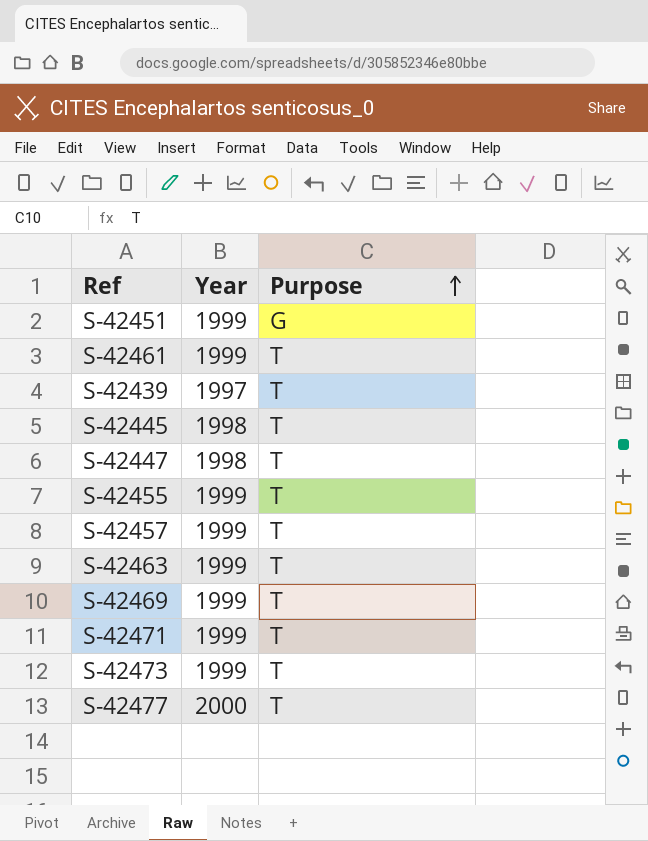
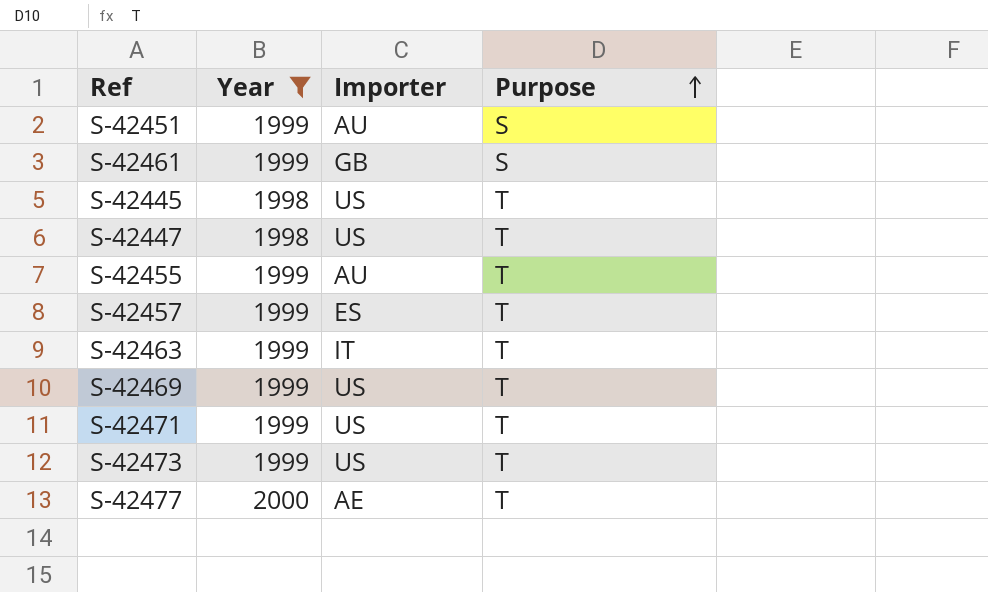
filter: none -> Year != 1997
column Importer | position: none -> 3
S-42451 | Purpose: G -> S
S-42461 | Purpose: T -> S

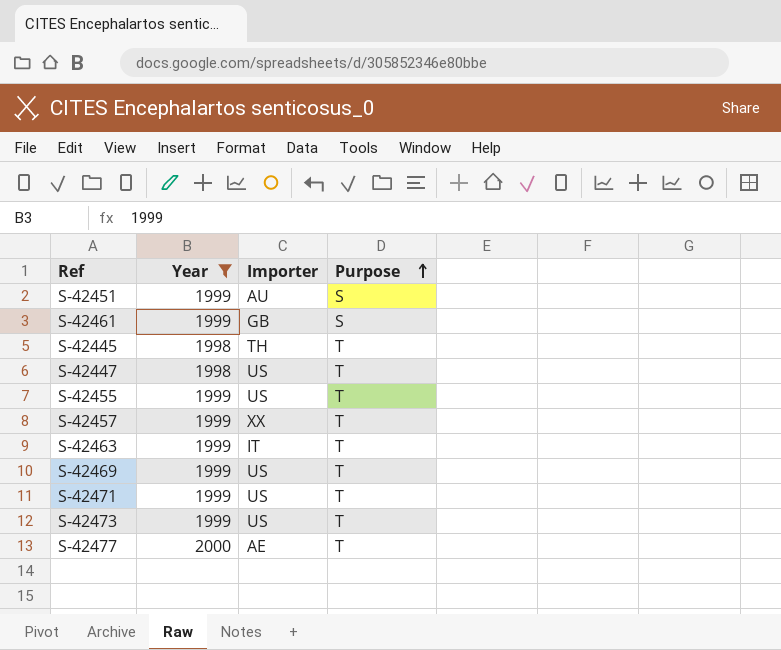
S-42445 | Importer: US -> TH
S-42455 | Importer: AU -> US
S-42457 | Importer: ES -> XX

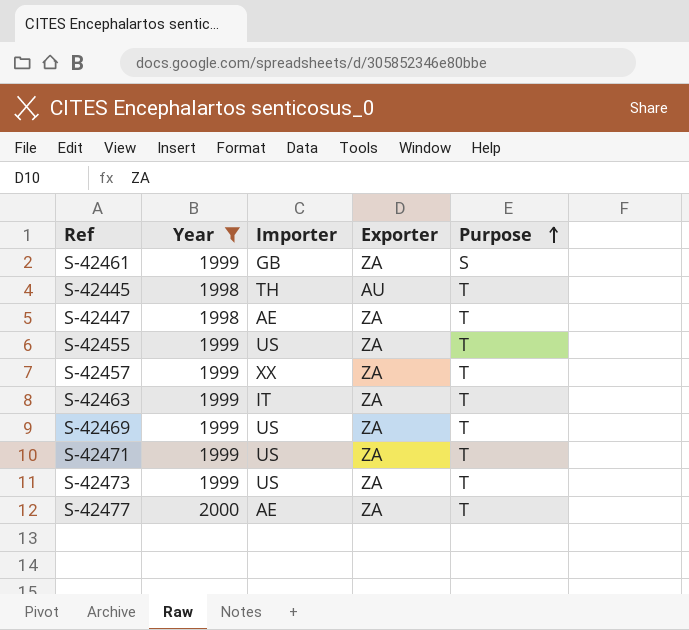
column Exporter | position: none -> 4
row S-42451: 1999 | AU | S -> none
S-42447 | Importer: US -> AE

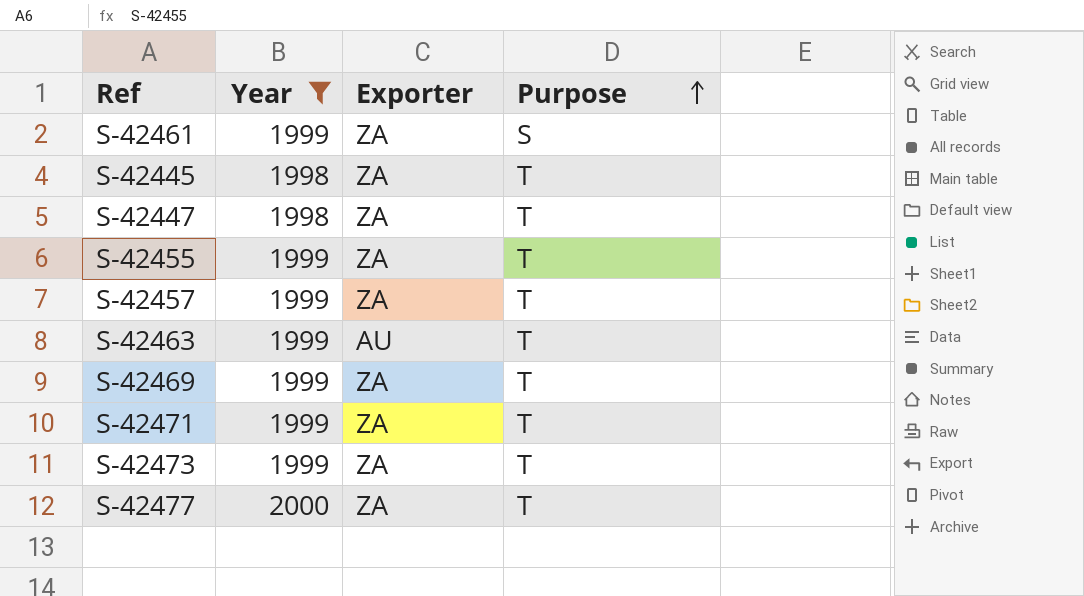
column Importer | position: 3 -> none
S-42445 | Exporter: AU -> ZA
S-42463 | Exporter: ZA -> AU

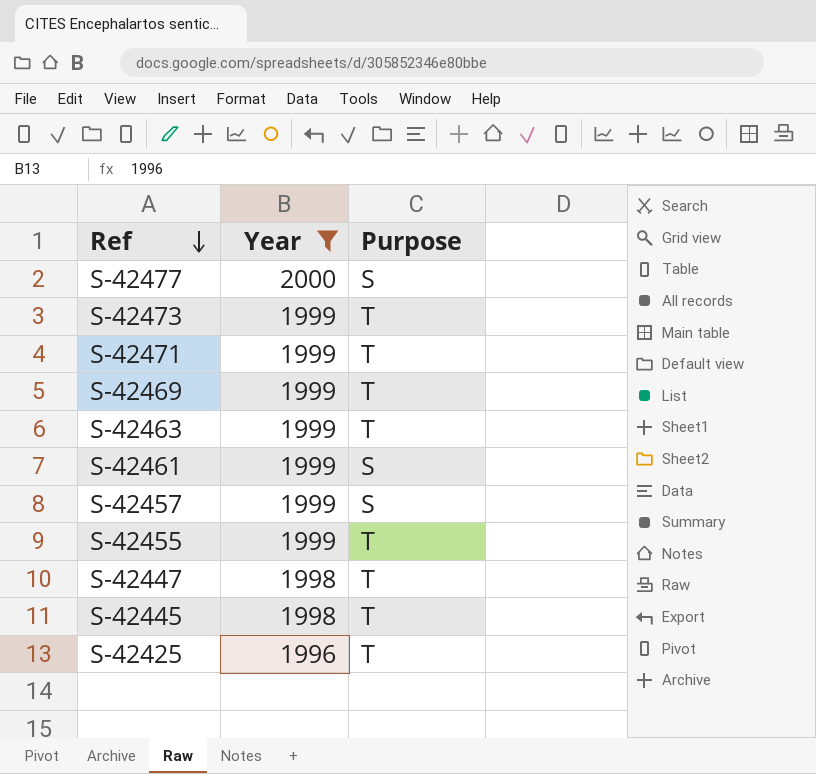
row order: Purpose ascending -> Ref descending
column Exporter | position: 3 -> none
S-42477 | Purpose: T -> S
S-42457 | Purpose: T -> S
row S-42425: none -> 1996 | T

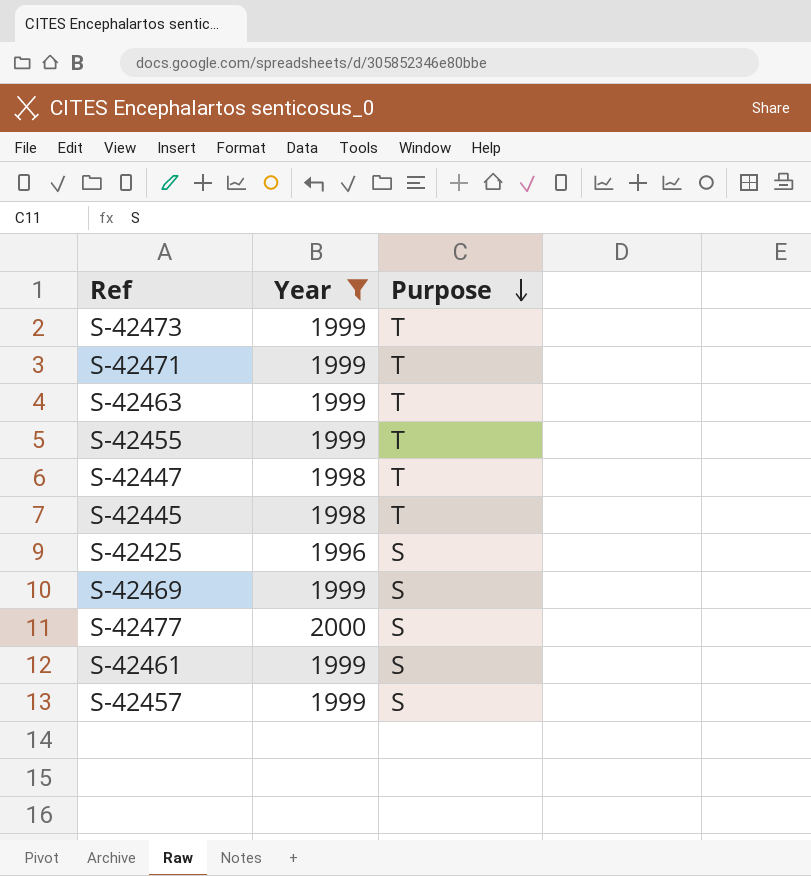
row order: Ref descending -> Purpose descending
S-42425 | Purpose: T -> S
S-42469 | Purpose: T -> S

